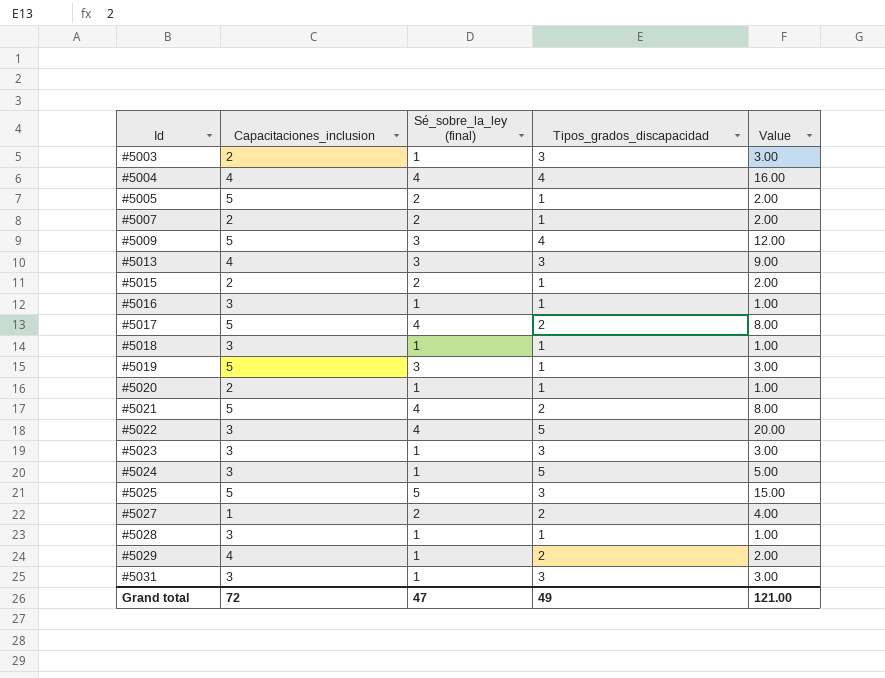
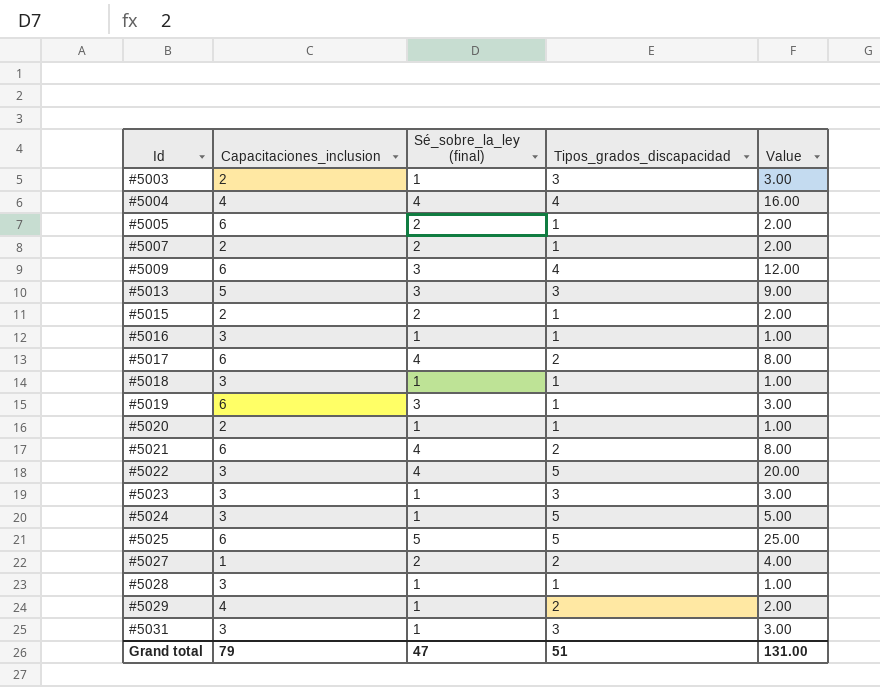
#5005 | Capacitaciones_inclusion: 5 -> 6
#5009 | Capacitaciones_inclusion: 5 -> 6
#5013 | Capacitaciones_inclusion: 4 -> 5
#5017 | Capacitaciones_inclusion: 5 -> 6
#5019 | Capacitaciones_inclusion: 5 -> 6
#5021 | Capacitaciones_inclusion: 5 -> 6
#5025 | Capacitaciones_inclusion: 5 -> 6
#5025 | Tipos_grados_discapacidad: 3 -> 5
#5025 | Value: 15.00 -> 25.00
Grand total | Capacitaciones_inclusion: 72 -> 79
Grand total | Tipos_grados_discapacidad: 49 -> 51
Grand total | Value: 121.00 -> 131.00

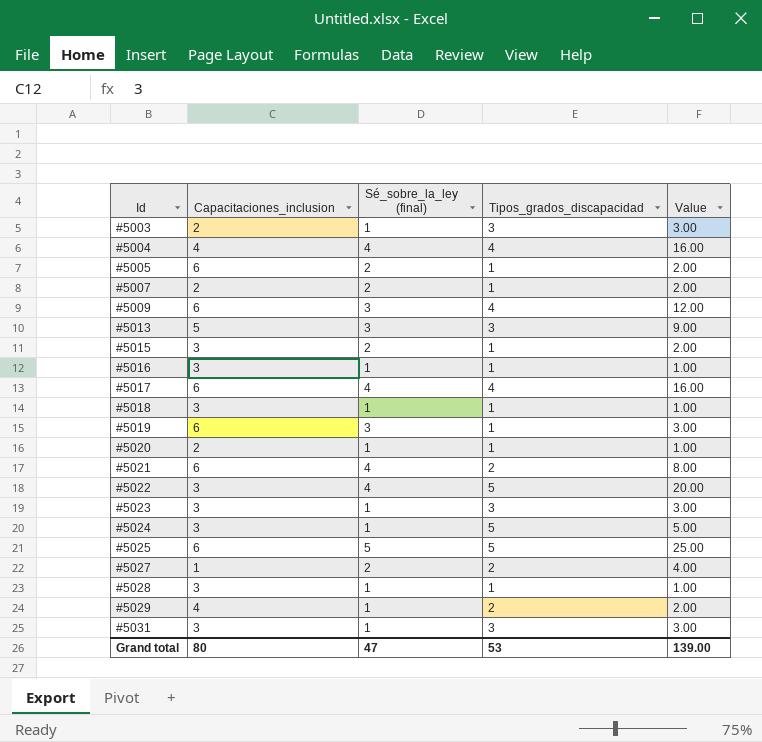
#5015 | Capacitaciones_inclusion: 2 -> 3
#5017 | Tipos_grados_discapacidad: 2 -> 4
#5017 | Value: 8.00 -> 16.00
Grand total | Capacitaciones_inclusion: 79 -> 80
Grand total | Tipos_grados_discapacidad: 51 -> 53
Grand total | Value: 131.00 -> 139.00

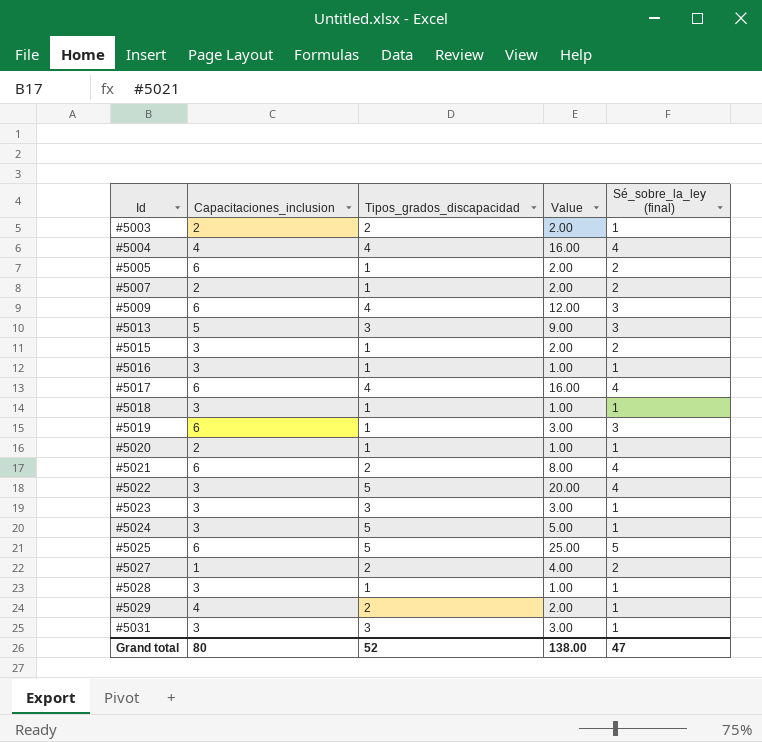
column Sé_sobre_la_ley (final) | position: 3 -> 5
#5003 | Tipos_grados_discapacidad: 3 -> 2
#5003 | Value: 3.00 -> 2.00
Grand total | Tipos_grados_discapacidad: 53 -> 52
Grand total | Value: 139.00 -> 138.00

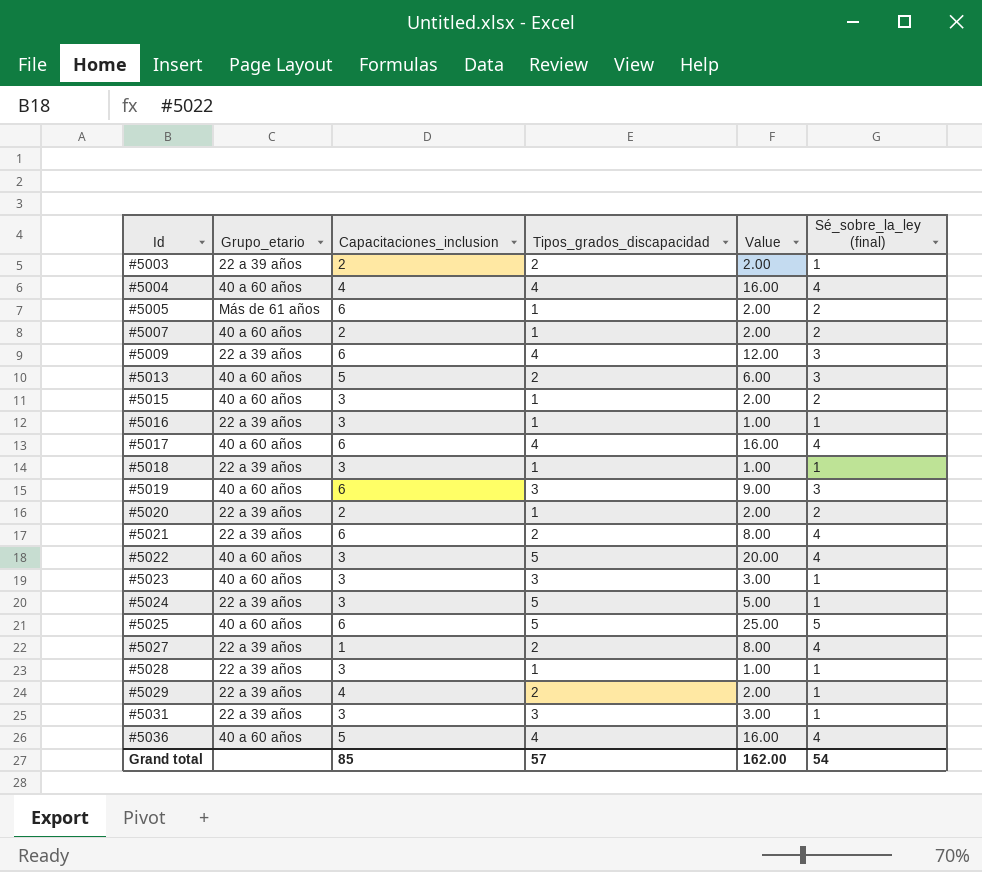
column Grupo_etario | position: none -> 2
#5013 | Tipos_grados_discapacidad: 3 -> 2
#5013 | Value: 9.00 -> 6.00
#5019 | Tipos_grados_discapacidad: 1 -> 3
#5019 | Value: 3.00 -> 9.00
#5020 | Value: 1.00 -> 2.00
#5020 | Sé_sobre_la_ley (final): 1 -> 2
#5027 | Value: 4.00 -> 8.00
#5027 | Sé_sobre_la_ley (final): 2 -> 4
row #5036: none -> 40 a 60 años | 5 | 4 | 16.00 | 4
Grand total | Capacitaciones_inclusion: 80 -> 85
Grand total | Tipos_grados_discapacidad: 52 -> 57
Grand total | Value: 138.00 -> 162.00
Grand total | Sé_sobre_la_ley (final): 47 -> 54

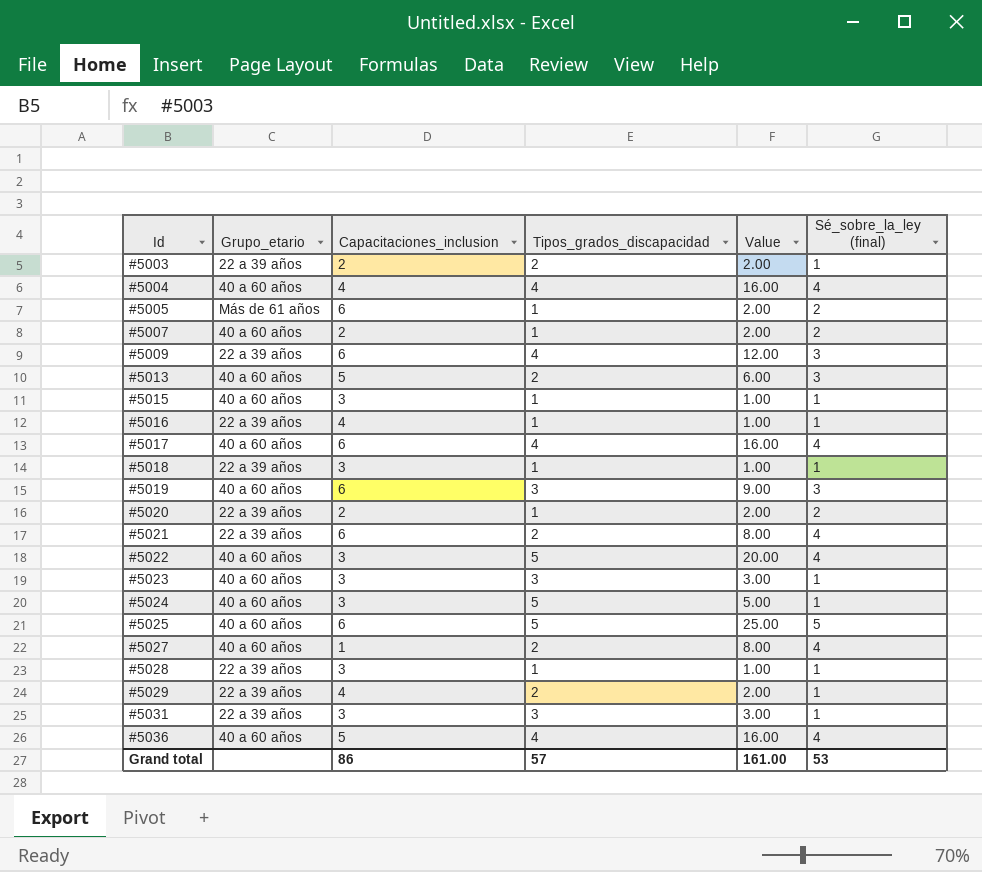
#5015 | Value: 2.00 -> 1.00
#5015 | Sé_sobre_la_ley (final): 2 -> 1
#5016 | Capacitaciones_inclusion: 3 -> 4
#5024 | Grupo_etario: 22 a 39 años -> 40 a 60 años
#5027 | Grupo_etario: 22 a 39 años -> 40 a 60 años
Grand total | Capacitaciones_inclusion: 85 -> 86
Grand total | Value: 162.00 -> 161.00
Grand total | Sé_sobre_la_ley (final): 54 -> 53

